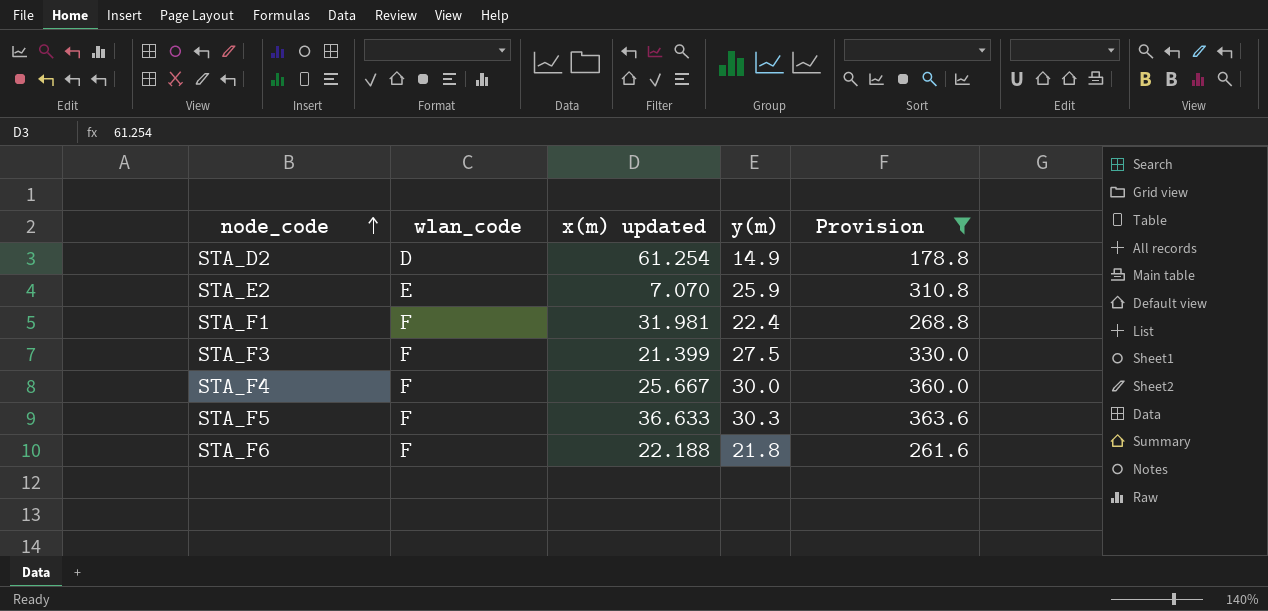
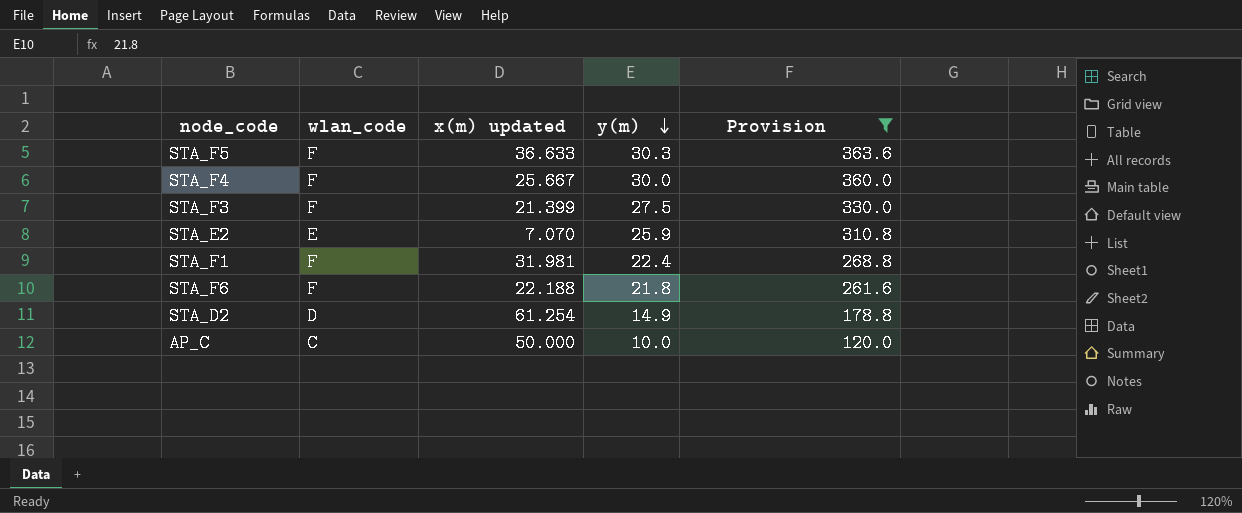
row order: node_code ascending -> y(m) descending
row AP_C: none -> C | 50.000 | 10.0 | 120.0

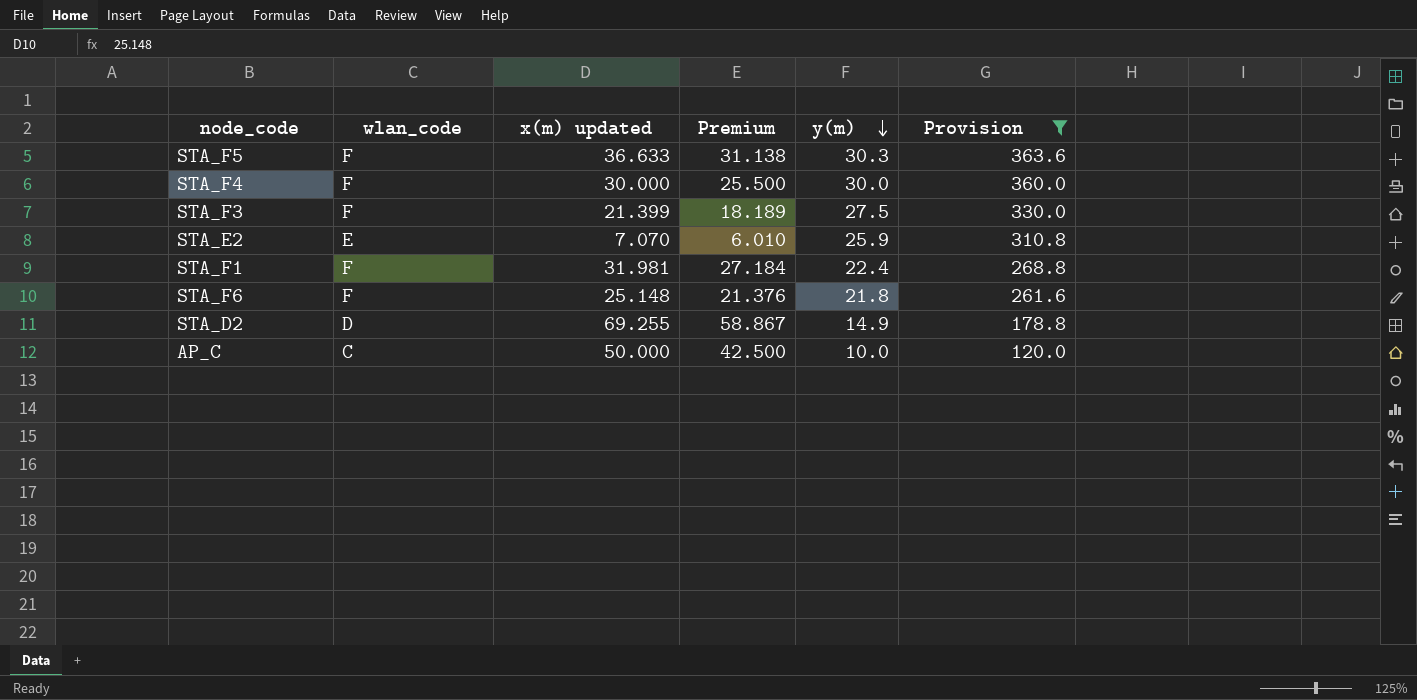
column Premium | formula: none -> [x(m) updated] * 0.85
STA_F4 | x(m) updated: 25.667 -> 30.000
STA_F6 | x(m) updated: 22.188 -> 25.148
STA_D2 | x(m) updated: 61.254 -> 69.255

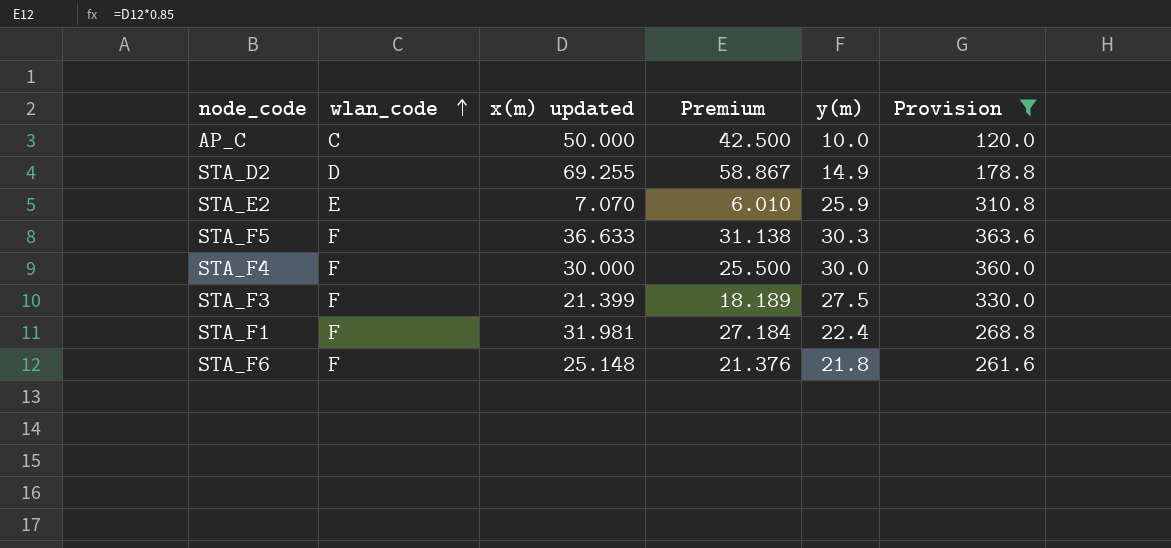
row order: y(m) descending -> wlan_code ascending

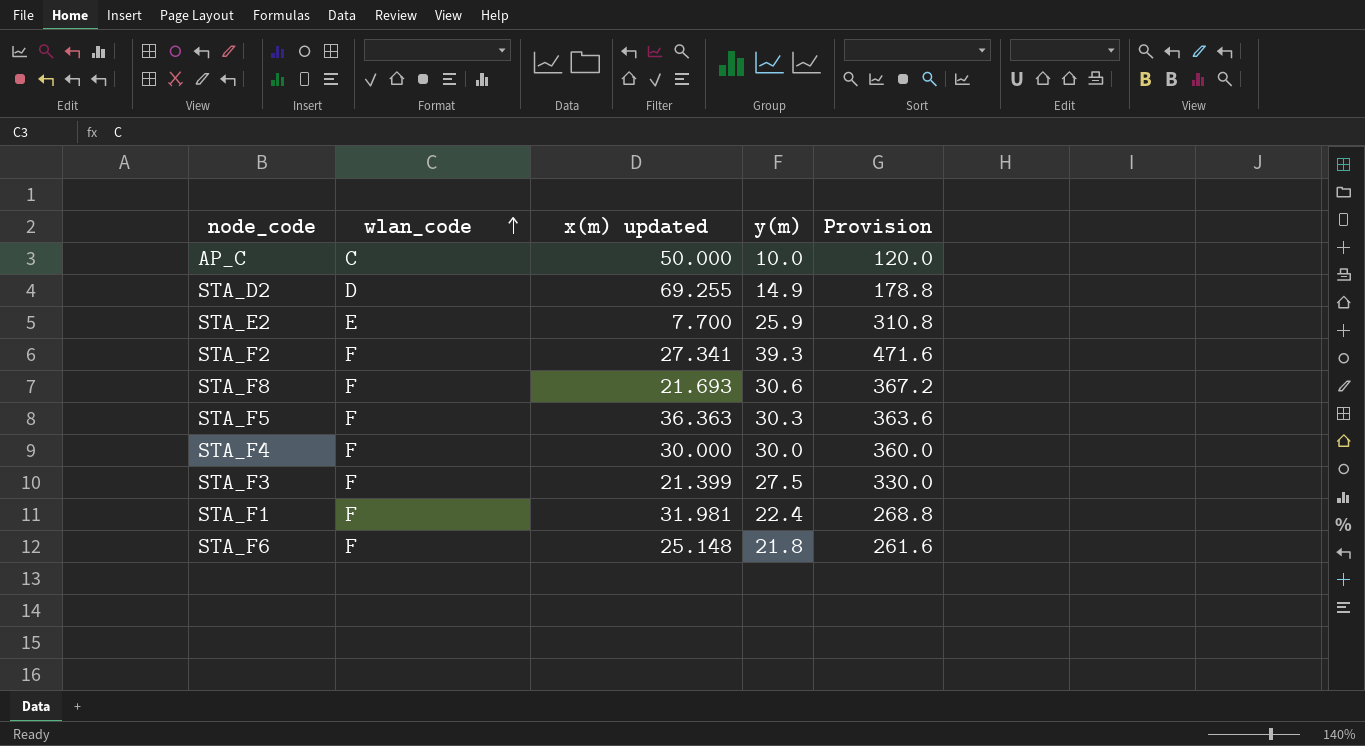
filter: Provision <= 363.6 -> none
column Premium | formula: [x(m) updated] * 0.85 -> none
STA_E2 | x(m) updated: 7.070 -> 7.700
STA_F5 | x(m) updated: 36.633 -> 36.363

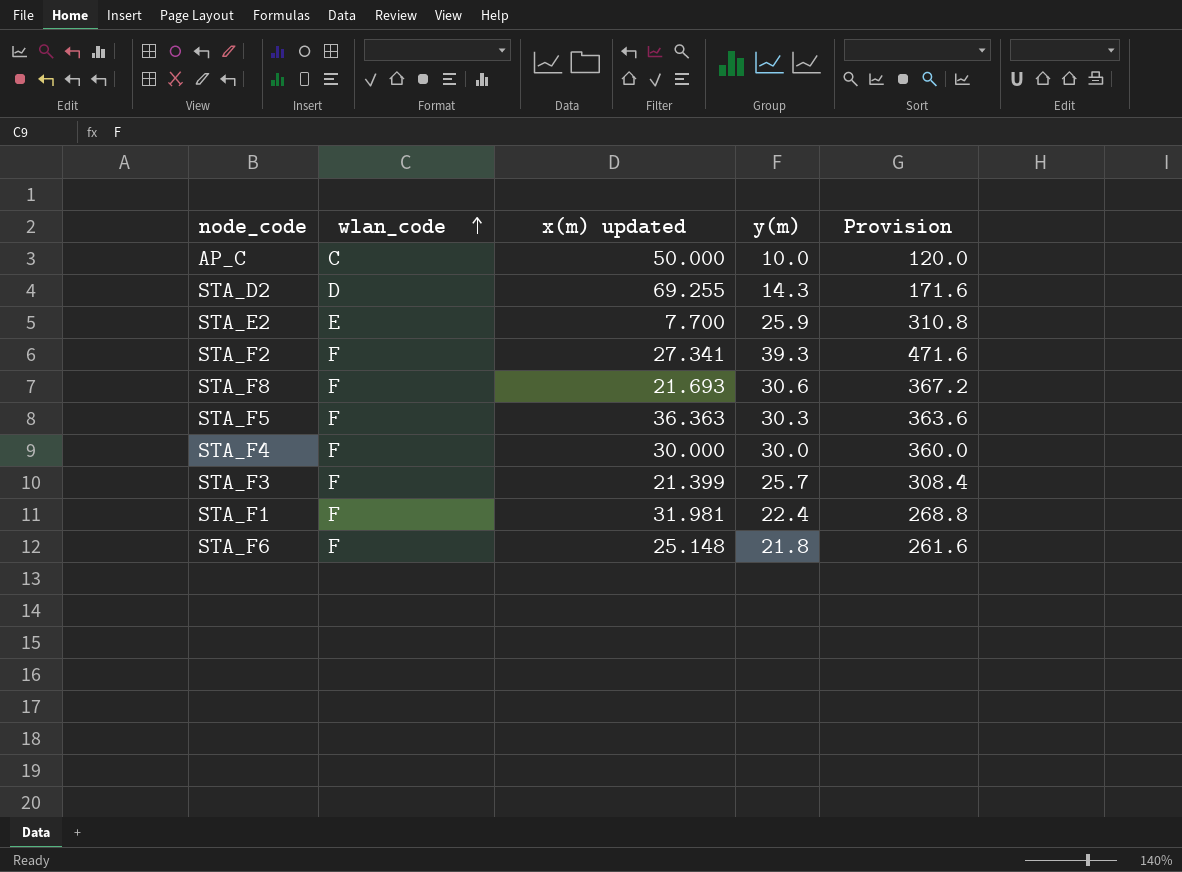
STA_D2 | y(m): 14.9 -> 14.3
STA_D2 | Provision: 178.8 -> 171.6
STA_F3 | y(m): 27.5 -> 25.7
STA_F3 | Provision: 330.0 -> 308.4

